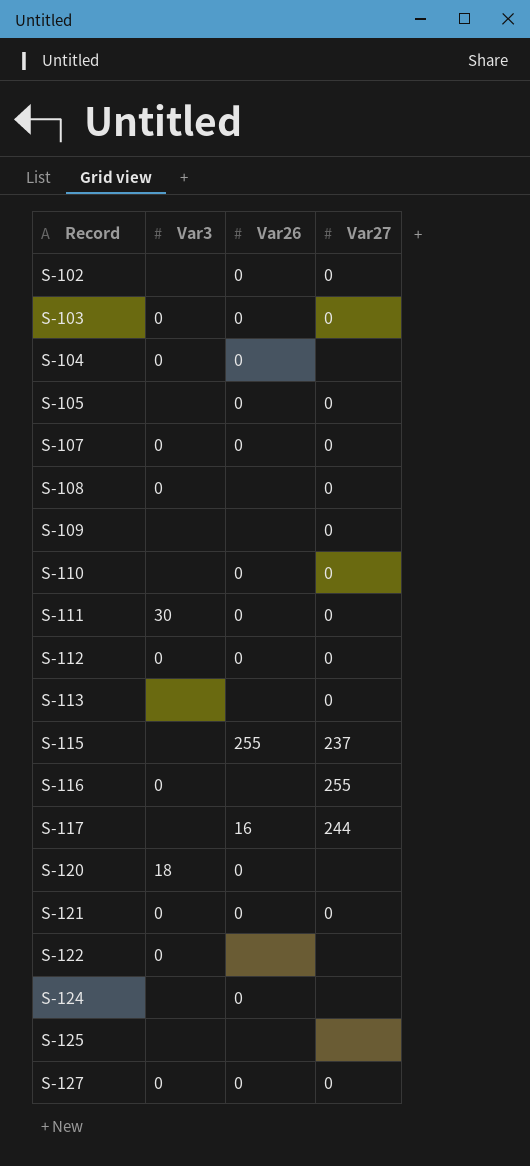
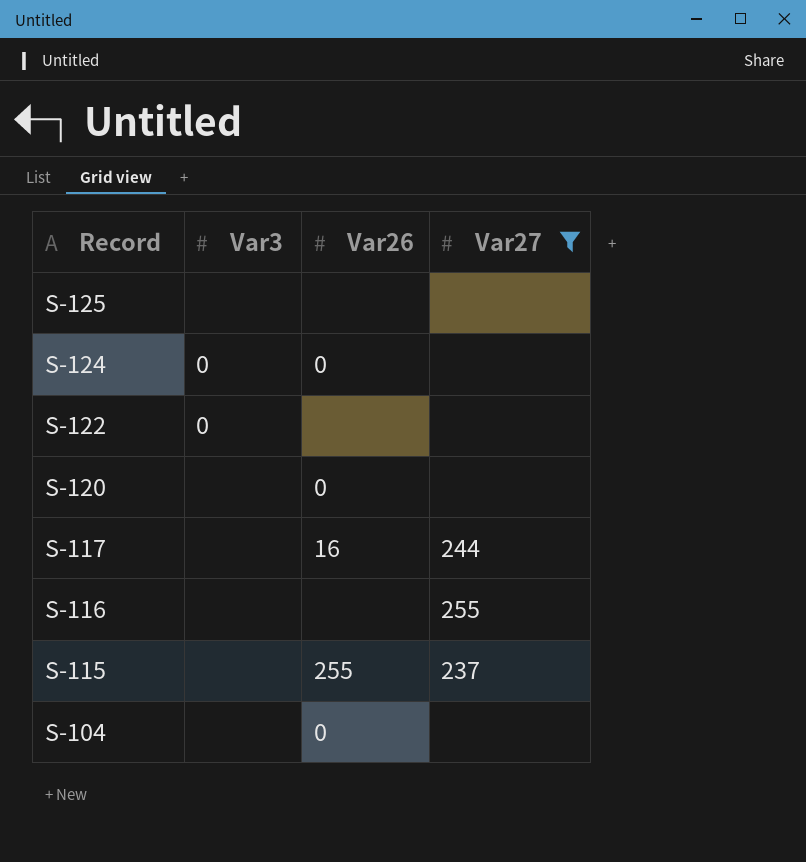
filter: none -> Var27 != 0
row order: Record ascending -> Record descending
S-124 | Var3: none -> 0
S-120 | Var3: 18 -> none
S-116 | Var3: 0 -> none
S-104 | Var3: 0 -> none

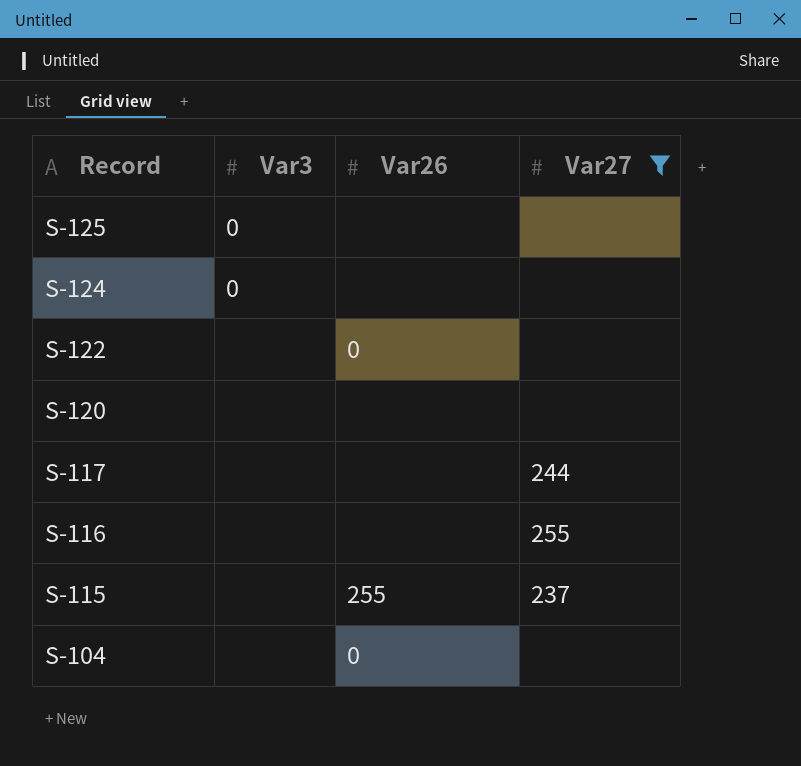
S-125 | Var3: none -> 0
S-124 | Var26: 0 -> none
S-122 | Var3: 0 -> none
S-122 | Var26: none -> 0
S-120 | Var26: 0 -> none
S-117 | Var26: 16 -> none

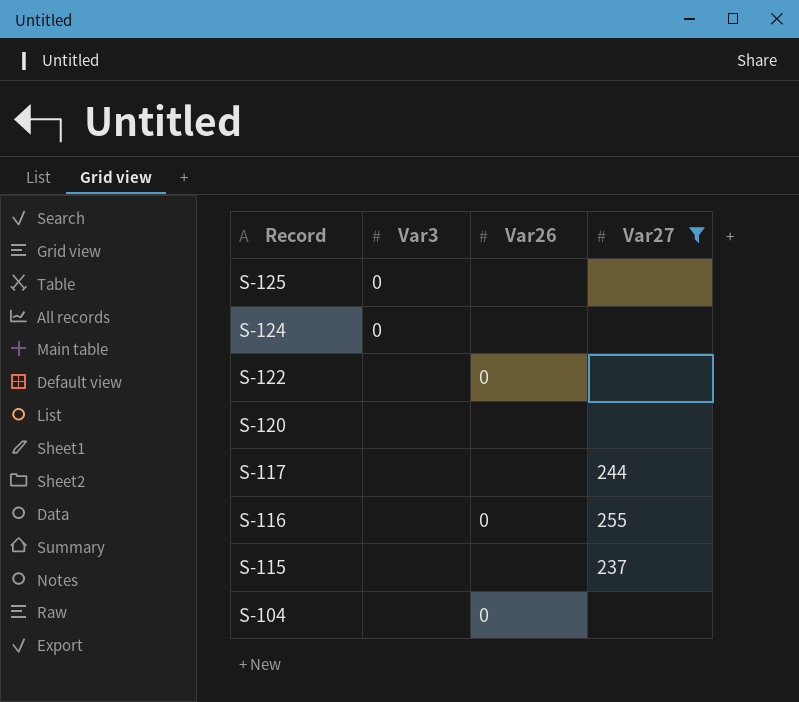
S-116 | Var26: none -> 0
S-115 | Var26: 255 -> none

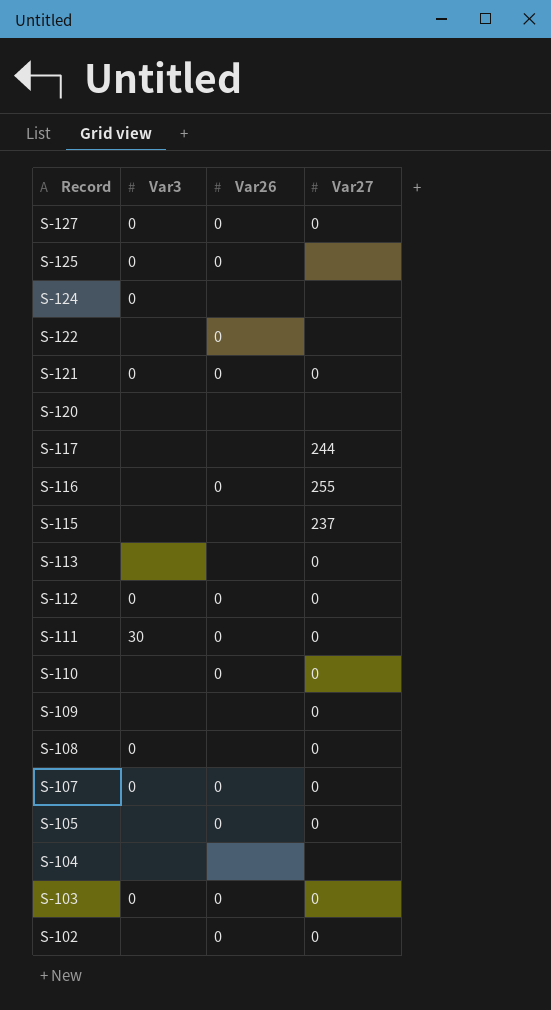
filter: Var27 != 0 -> none
S-125 | Var26: none -> 0
S-104 | Var26: 0 -> none

